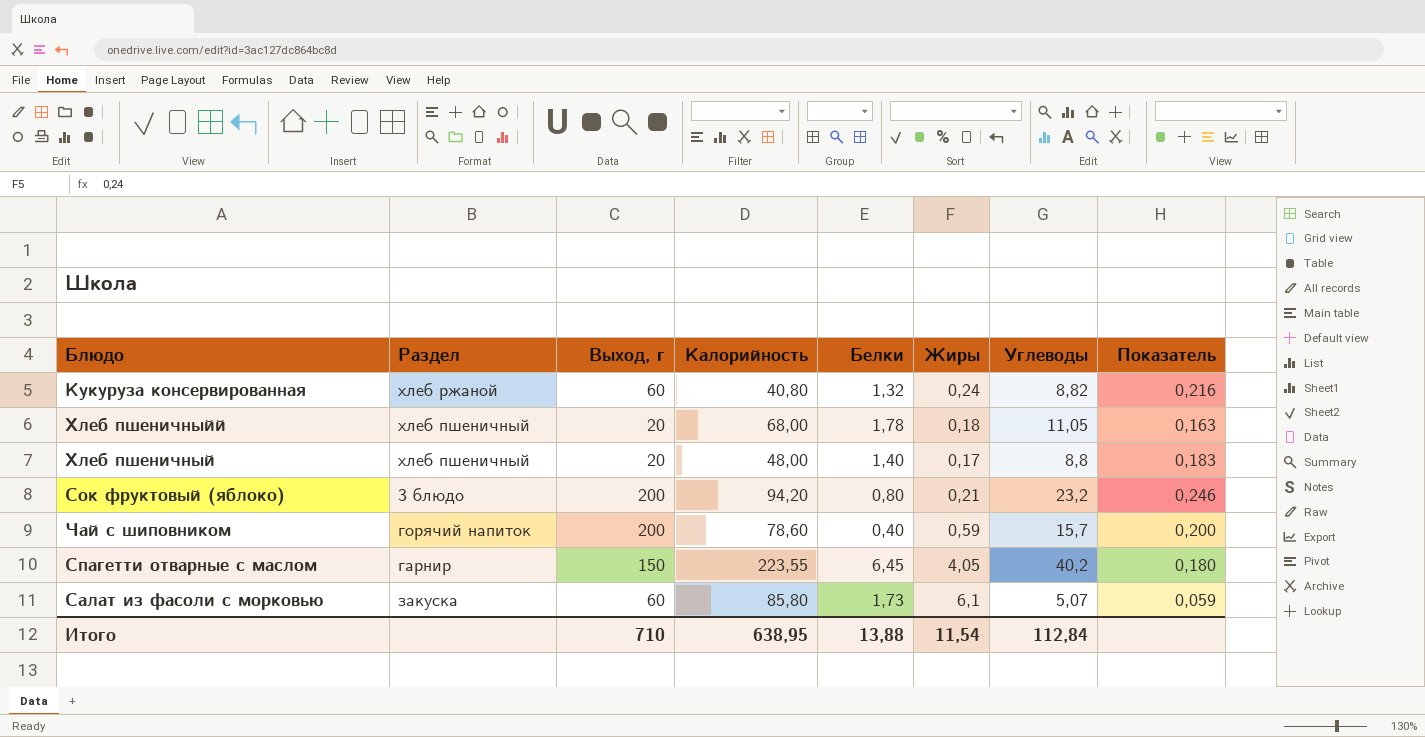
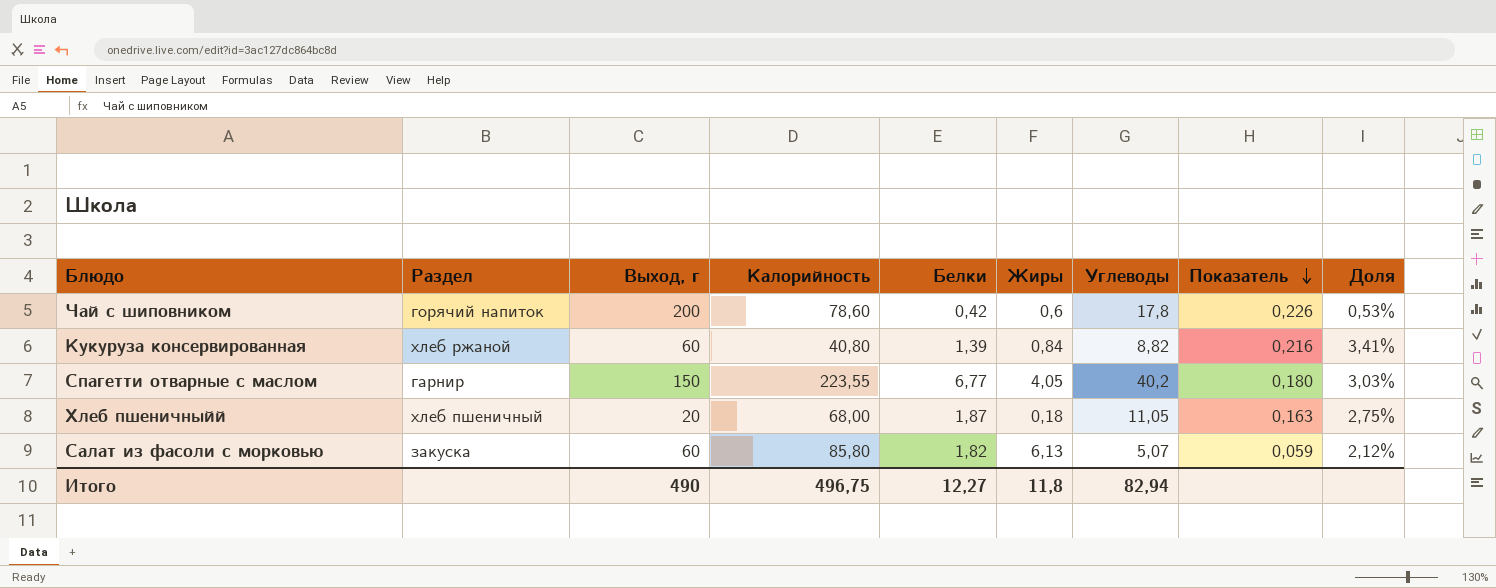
row order: none -> Показатель descending
column Доля | formula: none -> [Белки] / [Калорийность]
row Хлеб пшеничный: хлеб пшеничный | 20 | 48,00 | 1,40 | 0,17 | 8,8 | 0,183 -> none
row Сок фруктовый (яблоко): 3 блюдо | 200 | 94,20 | 0,80 | 0,21 | 23,2 | 0,246 -> none
Чай с шиповником | Белки: 0,40 -> 0,42
Чай с шиповником | Жиры: 0,59 -> 0,6
Чай с шиповником | Углеводы: 15,7 -> 17,8
Чай с шиповником | Показатель: 0,200 -> 0,226
Кукуруза консервированная | Белки: 1,32 -> 1,39
Кукуруза консервированная | Жиры: 0,24 -> 0,84
Спагетти отварные с маслом | Белки: 6,45 -> 6,77
Хлеб пшеничныйй | Белки: 1,78 -> 1,87
Салат из фасоли с морковью | Белки: 1,73 -> 1,82
Салат из фасоли с морковью | Жиры: 6,1 -> 6,13
Итого | Выход, г: 710 -> 490
Итого | Калорийность: 638,95 -> 496,75
Итого | Белки: 13,88 -> 12,27
Итого | Жиры: 11,54 -> 11,8
Итого | Углеводы: 112,84 -> 82,94

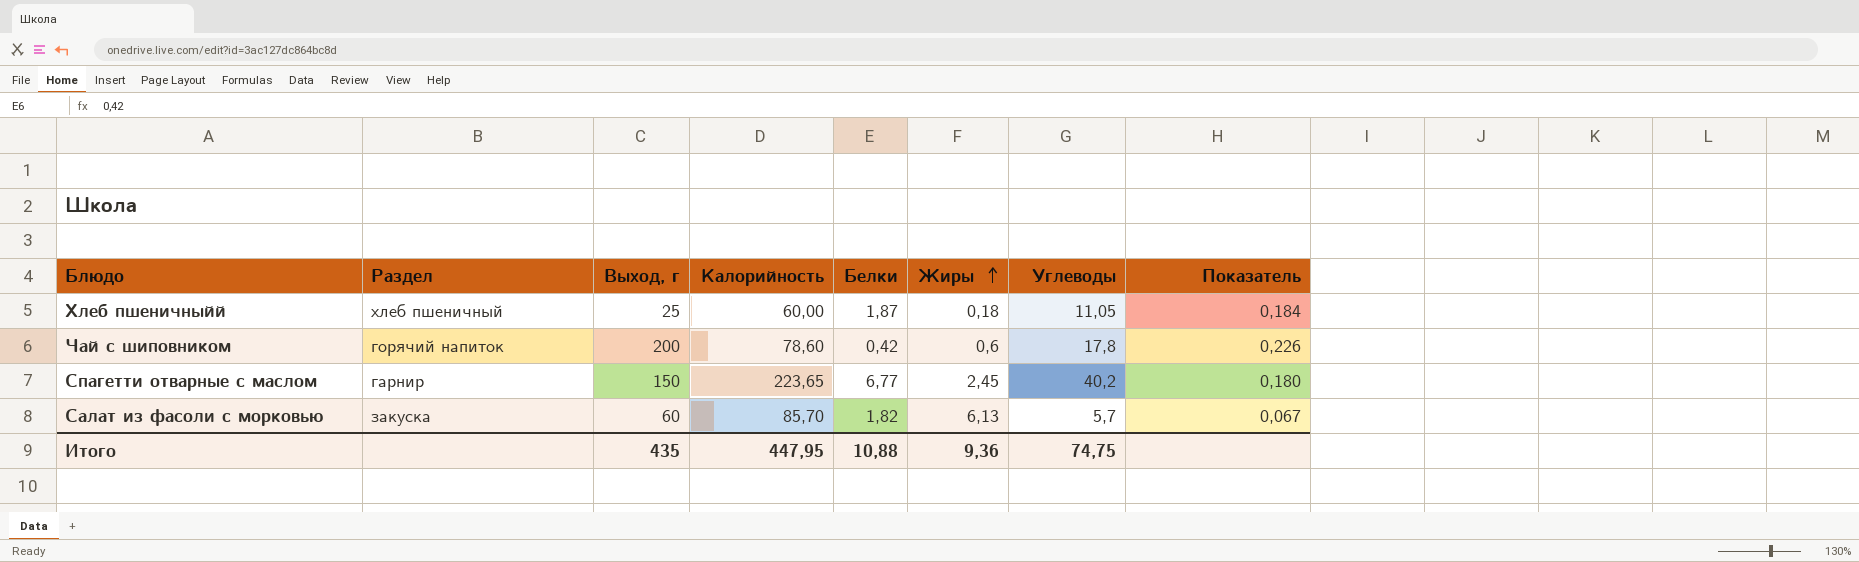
row order: Показатель descending -> Жиры ascending
column Доля | formula: [Белки] / [Калорийность] -> none
row Кукуруза консервированная: хлеб ржаной | 60 | 40,80 | 1,39 | 0,84 | 8,82 | 0,216 | 3,41% -> none
Хлеб пшеничныйй | Выход, г: 20 -> 25
Хлеб пшеничныйй | Калорийность: 68,00 -> 60,00
Хлеб пшеничныйй | Показатель: 0,163 -> 0,184
Спагетти отварные с маслом | Калорийность: 223,55 -> 223,65
Спагетти отварные с маслом | Жиры: 4,05 -> 2,45
Салат из фасоли с морковью | Калорийность: 85,80 -> 85,70
Салат из фасоли с морковью | Углеводы: 5,07 -> 5,7
Салат из фасоли с морковью | Показатель: 0,059 -> 0,067
Итого | Выход, г: 490 -> 435
Итого | Калорийность: 496,75 -> 447,95
Итого | Белки: 12,27 -> 10,88
Итого | Жиры: 11,8 -> 9,36
Итого | Углеводы: 82,94 -> 74,75

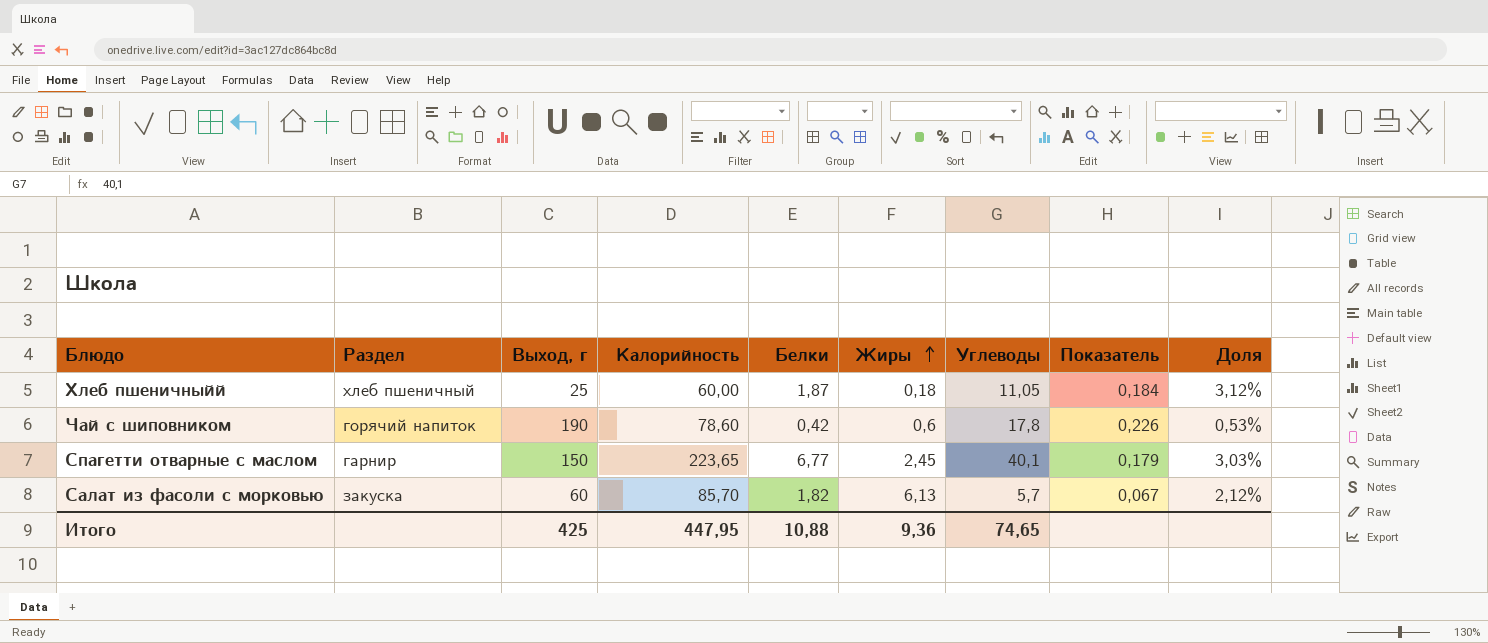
column Доля | formula: none -> [Белки] / [Калорийность]
Чай с шиповником | Выход, г: 200 -> 190
Спагетти отварные с маслом | Углеводы: 40,2 -> 40,1
Спагетти отварные с маслом | Показатель: 0,180 -> 0,179
Итого | Выход, г: 435 -> 425
Итого | Углеводы: 74,75 -> 74,65

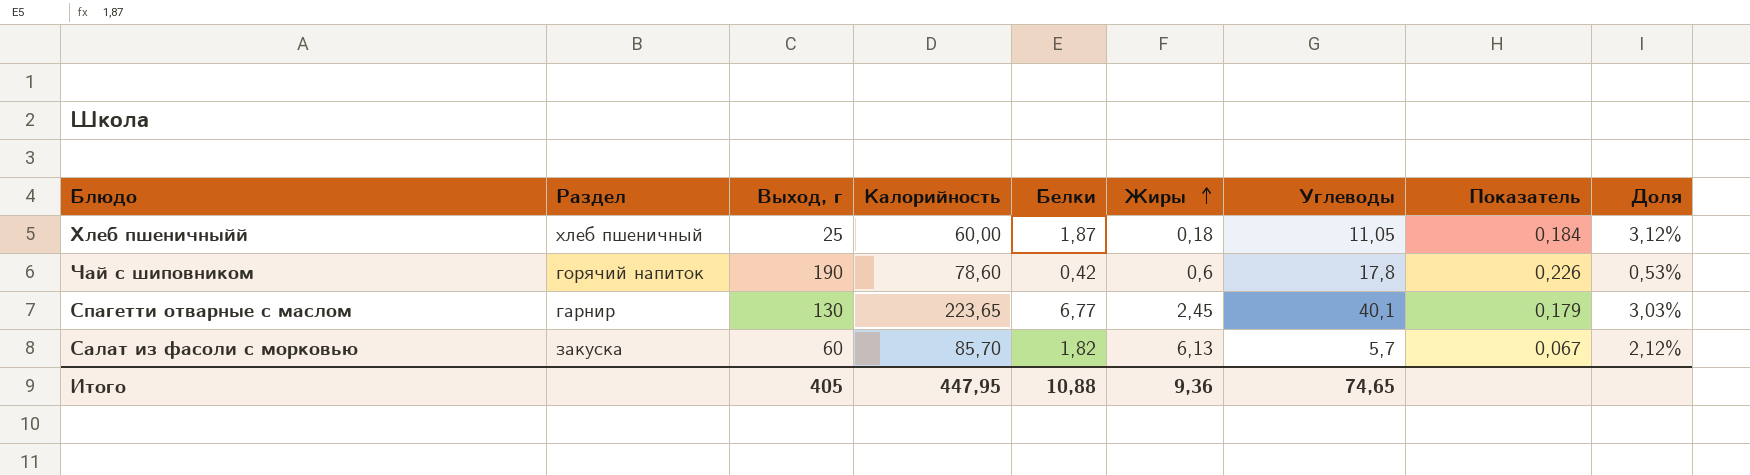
Спагетти отварные с маслом | Выход, г: 150 -> 130
Итого | Выход, г: 425 -> 405

